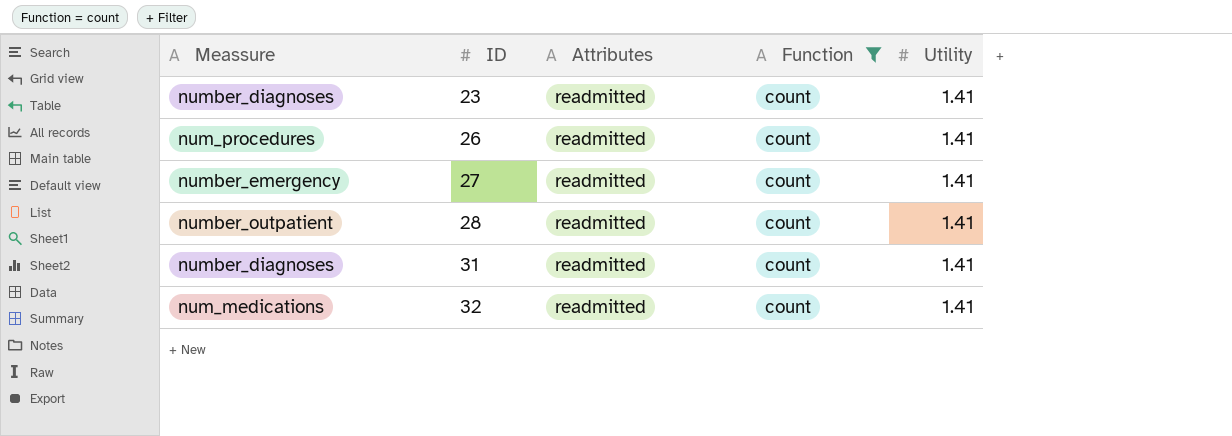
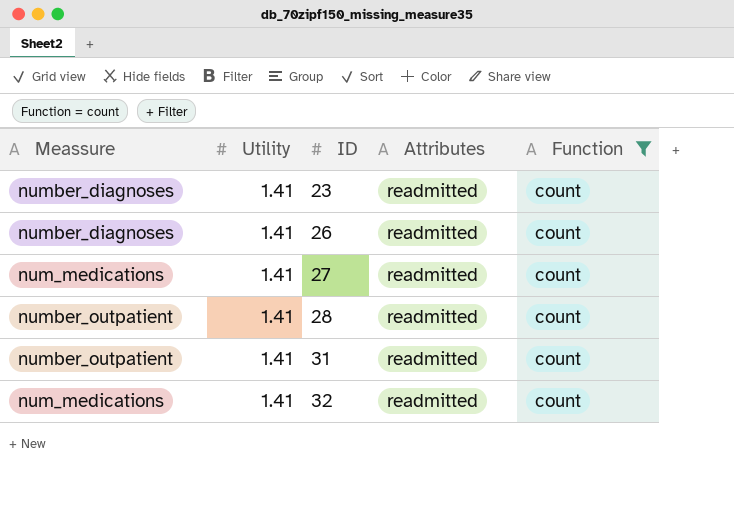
column Utility | position: 5 -> 2
26 | Meassure: num_procedures -> number_diagnoses
27 | Meassure: number_emergency -> num_medications
31 | Meassure: number_diagnoses -> number_outpatient

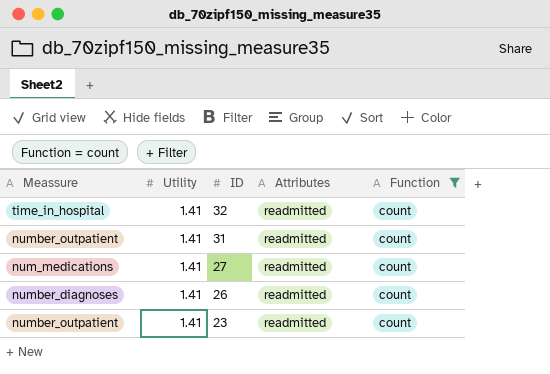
row order: ID ascending -> ID descending
row 28: number_outpatient | 1.41 | readmitted | count -> none
32 | Meassure: num_medications -> time_in_hospital
23 | Meassure: number_diagnoses -> number_outpatient

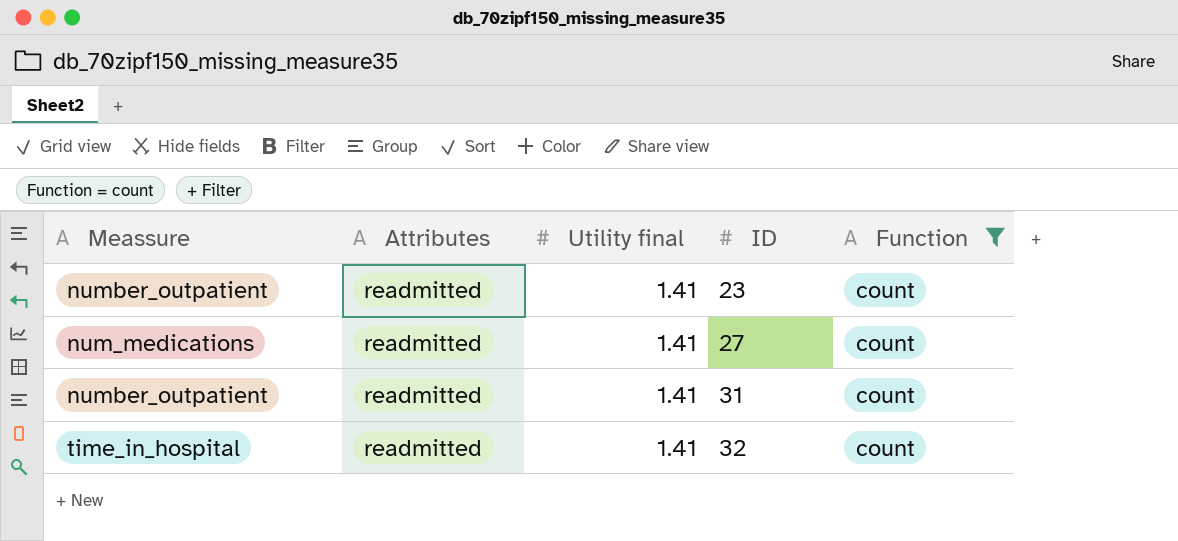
row order: ID descending -> ID ascending
column Attributes | position: 4 -> 2
column name: Utility -> Utility final
row 26: number_diagnoses | 1.41 | readmitted | count -> none

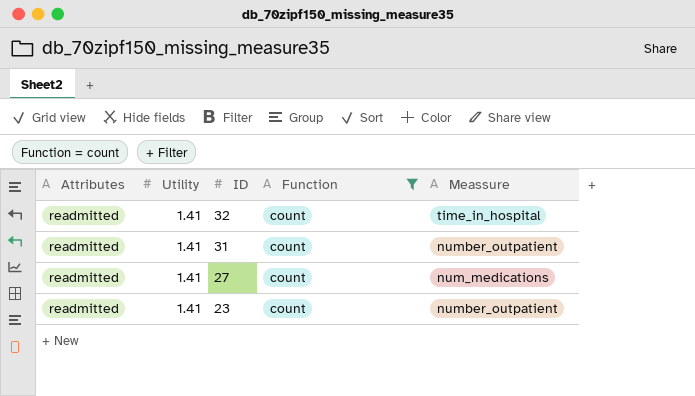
row order: ID ascending -> ID descending
column name: Utility final -> Utility
column Meassure | position: 1 -> 5

